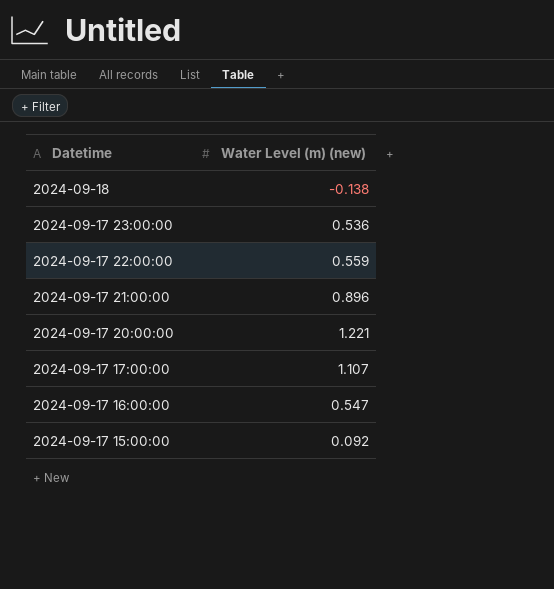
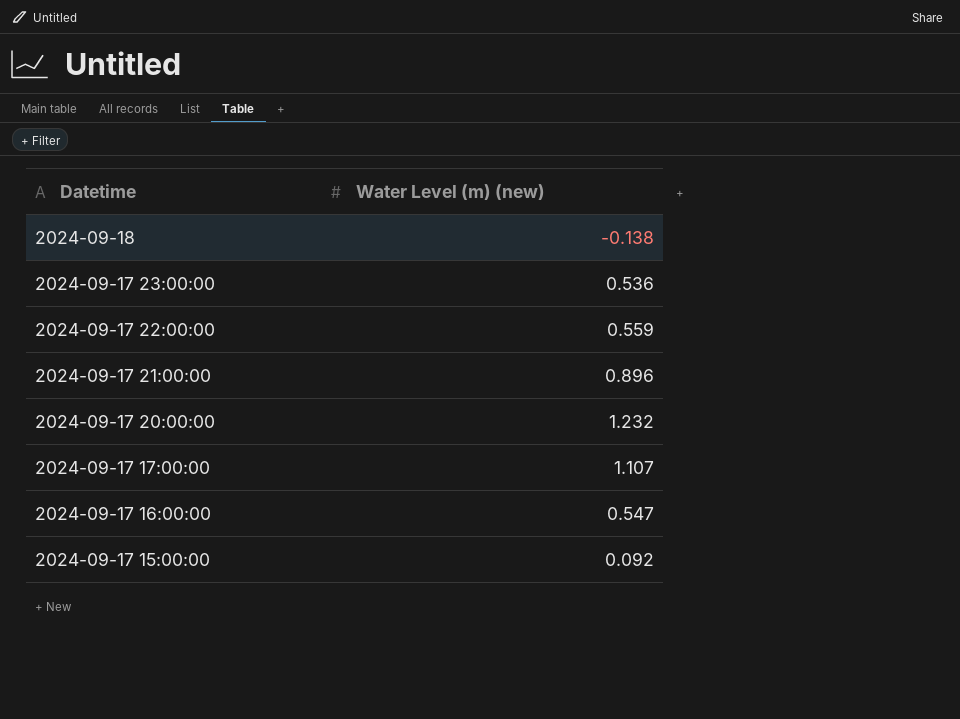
2024-09-17 20:00:00 | Water Level (m) (new): 1.221 -> 1.232

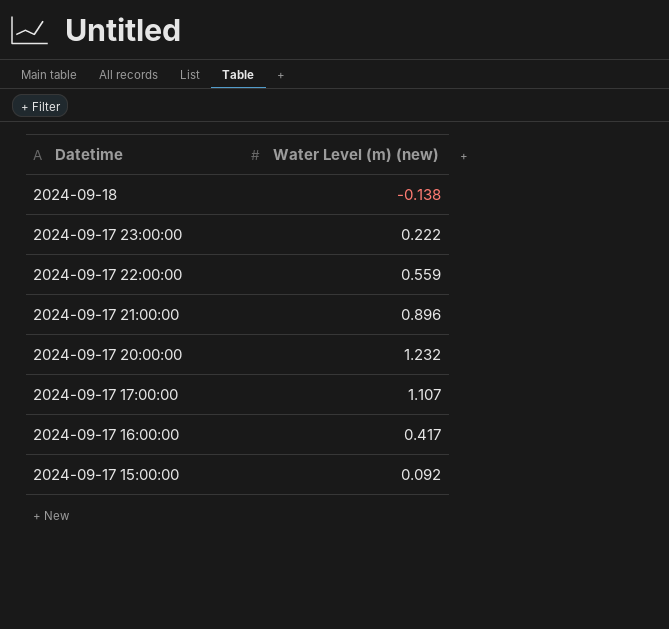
2024-09-17 23:00:00 | Water Level (m) (new): 0.536 -> 0.222
2024-09-17 16:00:00 | Water Level (m) (new): 0.547 -> 0.417

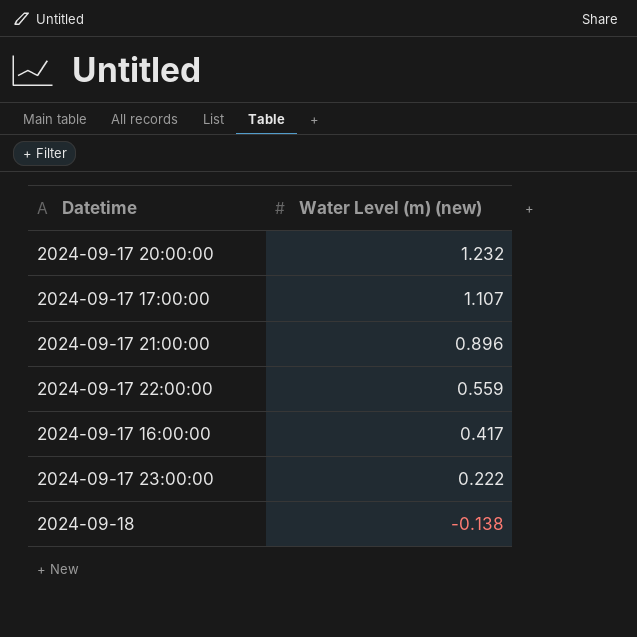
row order: Datetime descending -> Water Level (m) (new) descending
row 2024-09-17 15:00:00: 0.092 -> none

